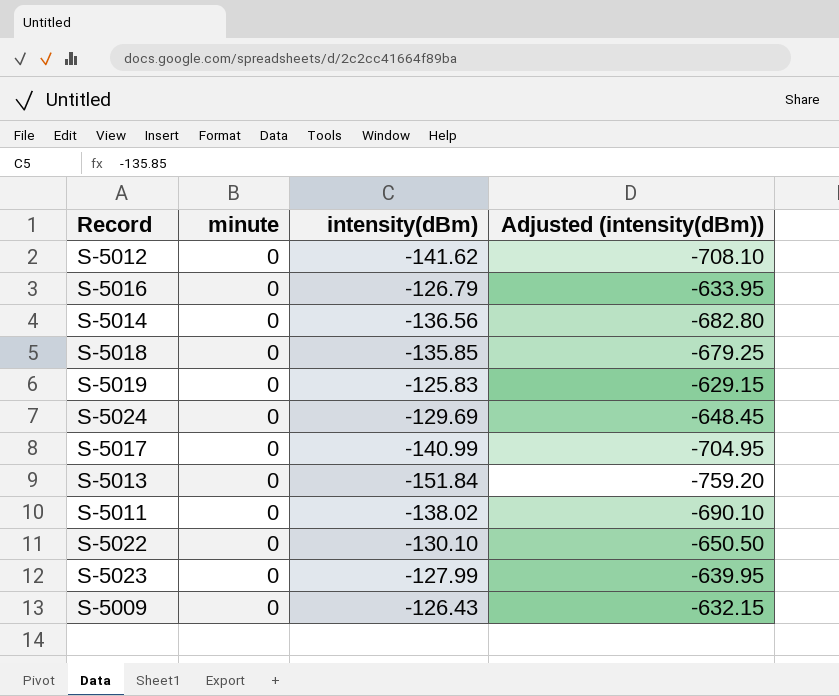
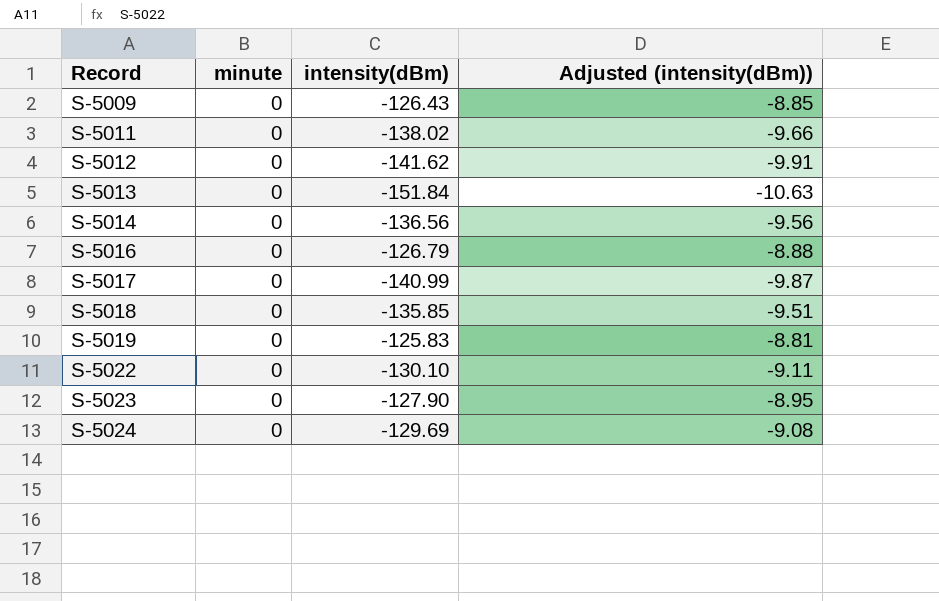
row order: none -> Record ascending
column Adjusted (intensity(dBm)) | formula: [intensity(dBm)] * 5 -> [intensity(dBm)] * 0.07
S-5023 | intensity(dBm): -127.99 -> -127.90

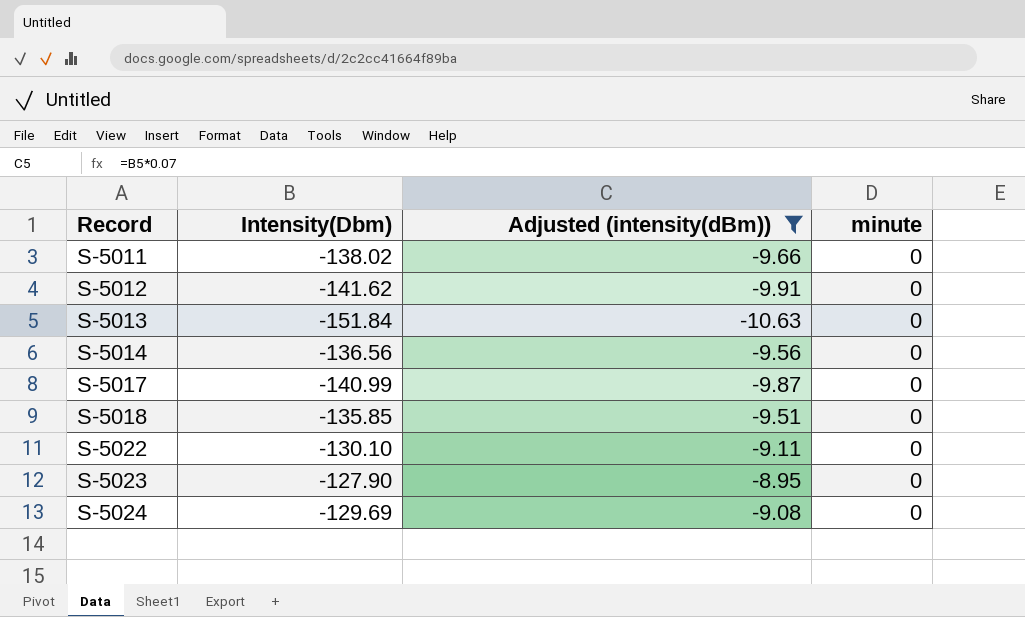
filter: none -> Adjusted (intensity(dBm)) <= -8.95
column name: intensity(dBm) -> Intensity(Dbm)
column minute | position: 2 -> 4

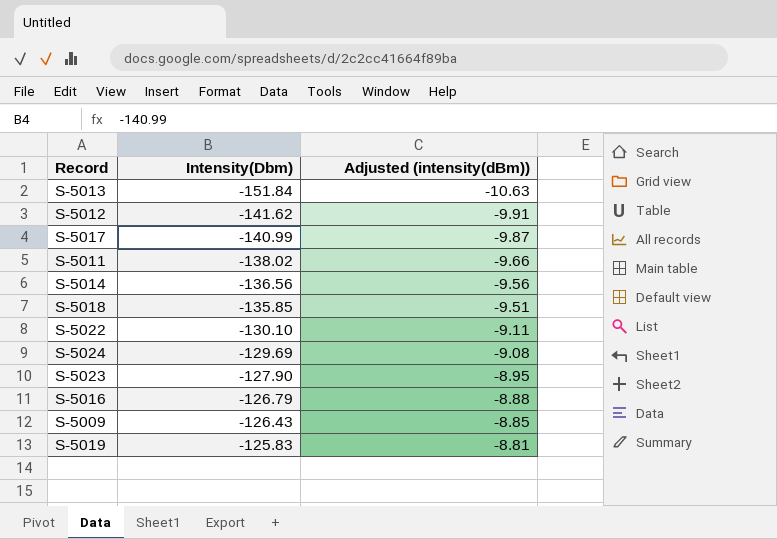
filter: Adjusted (intensity(dBm)) <= -8.95 -> none
row order: Record ascending -> Intensity(Dbm) ascending
column minute | position: 4 -> none

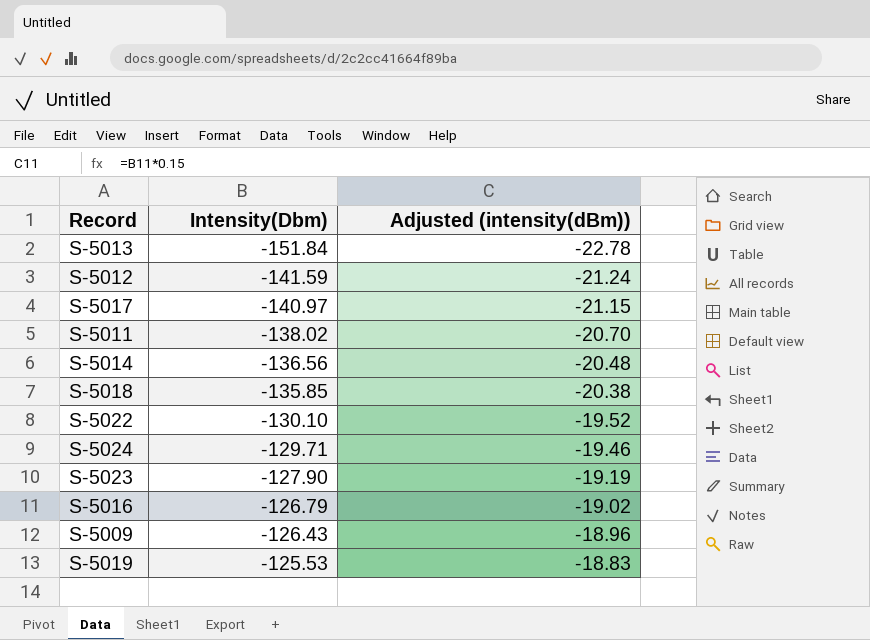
column Adjusted (intensity(dBm)) | formula: [Intensity(Dbm)] * 0.07 -> [Intensity(Dbm)] * 0.15
S-5012 | Intensity(Dbm): -141.62 -> -141.59
S-5017 | Intensity(Dbm): -140.99 -> -140.97
S-5024 | Intensity(Dbm): -129.69 -> -129.71
S-5019 | Intensity(Dbm): -125.83 -> -125.53

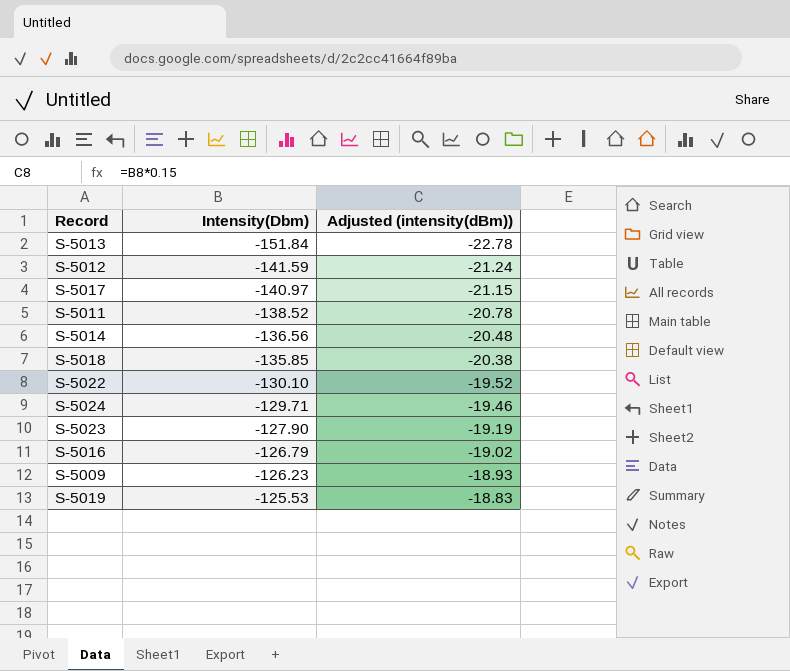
S-5011 | Intensity(Dbm): -138.02 -> -138.52
S-5011 | Adjusted (intensity(dBm)): -20.70 -> -20.78
S-5009 | Intensity(Dbm): -126.43 -> -126.23
S-5009 | Adjusted (intensity(dBm)): -18.96 -> -18.93

